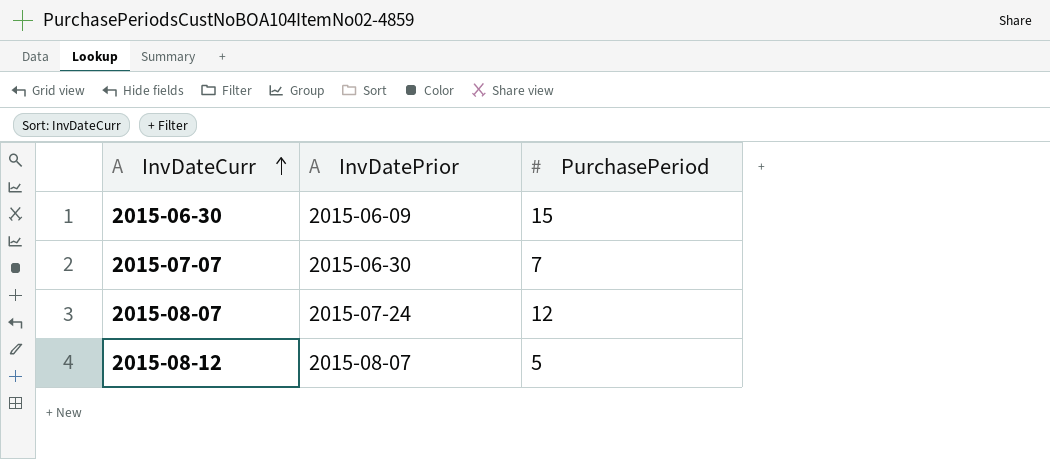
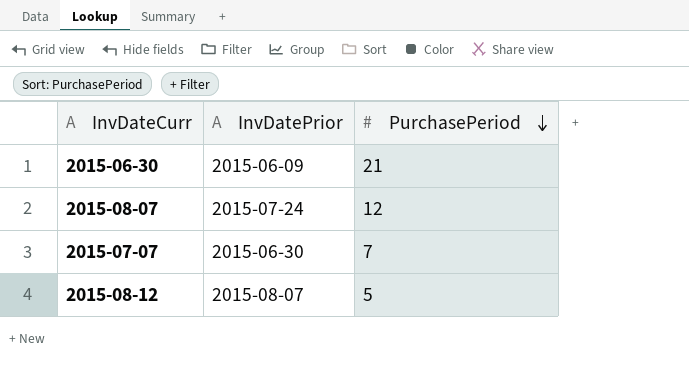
row order: InvDateCurr ascending -> PurchasePeriod descending
2015-06-30 | PurchasePeriod: 15 -> 21

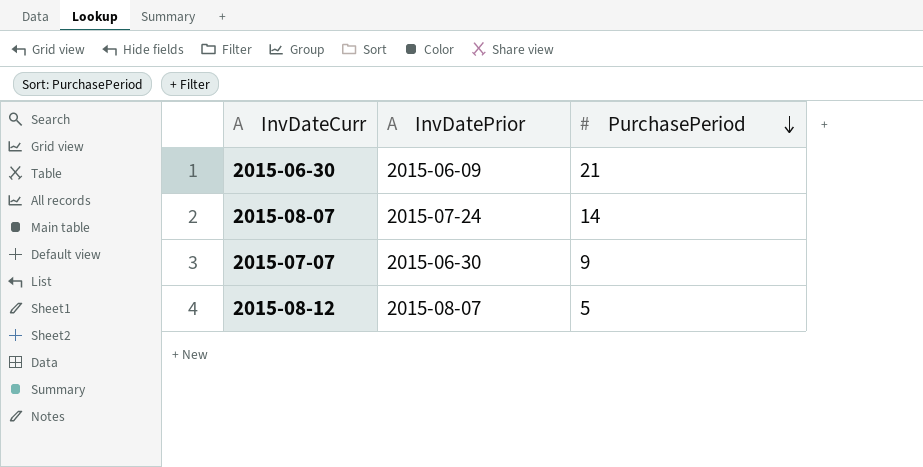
2015-08-07 | PurchasePeriod: 12 -> 14
2015-07-07 | PurchasePeriod: 7 -> 9

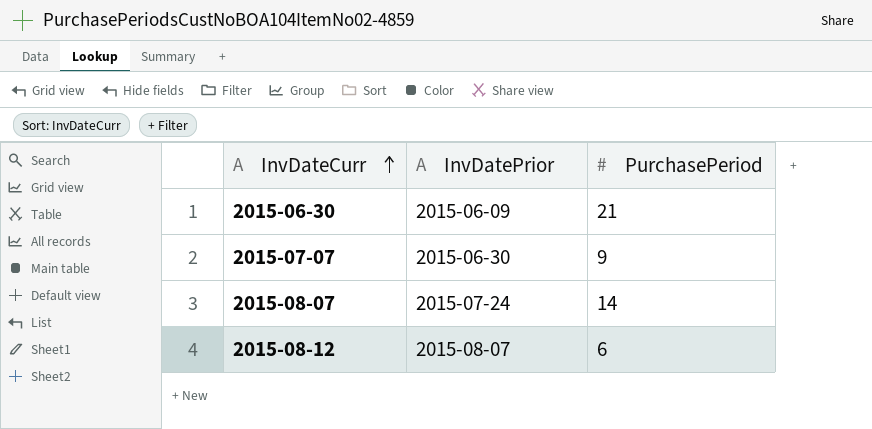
row order: PurchasePeriod descending -> InvDateCurr ascending
2015-08-12 | PurchasePeriod: 5 -> 6

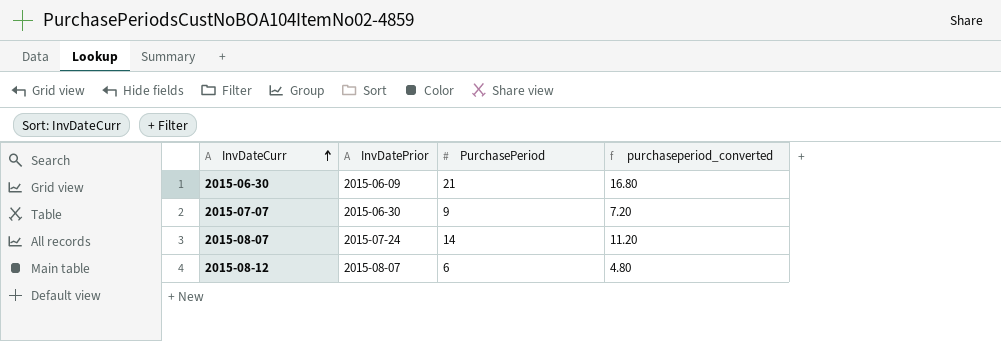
column purchaseperiod_converted | formula: none -> [PurchasePeriod] * 0.8

